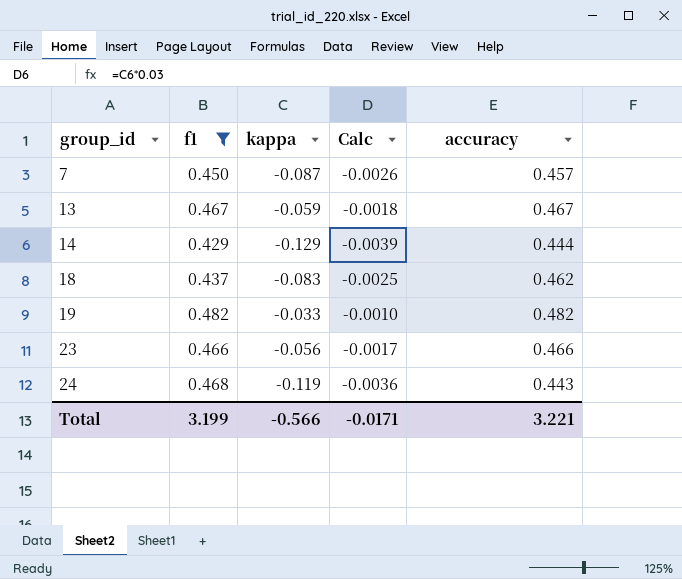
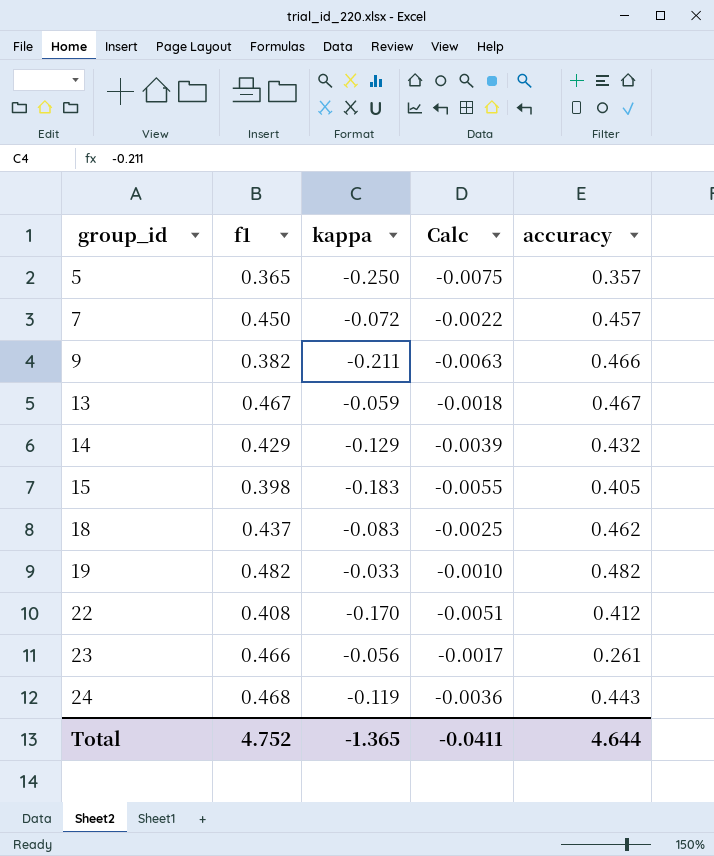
filter: f1 >= 0.429 -> none
7 | kappa: -0.087 -> -0.072
7 | Calc: -0.0026 -> -0.0022
14 | accuracy: 0.444 -> 0.432
23 | accuracy: 0.466 -> 0.261
Total | f1: 3.199 -> 4.752
Total | kappa: -0.566 -> -1.365
Total | Calc: -0.0171 -> -0.0411
Total | accuracy: 3.221 -> 4.644

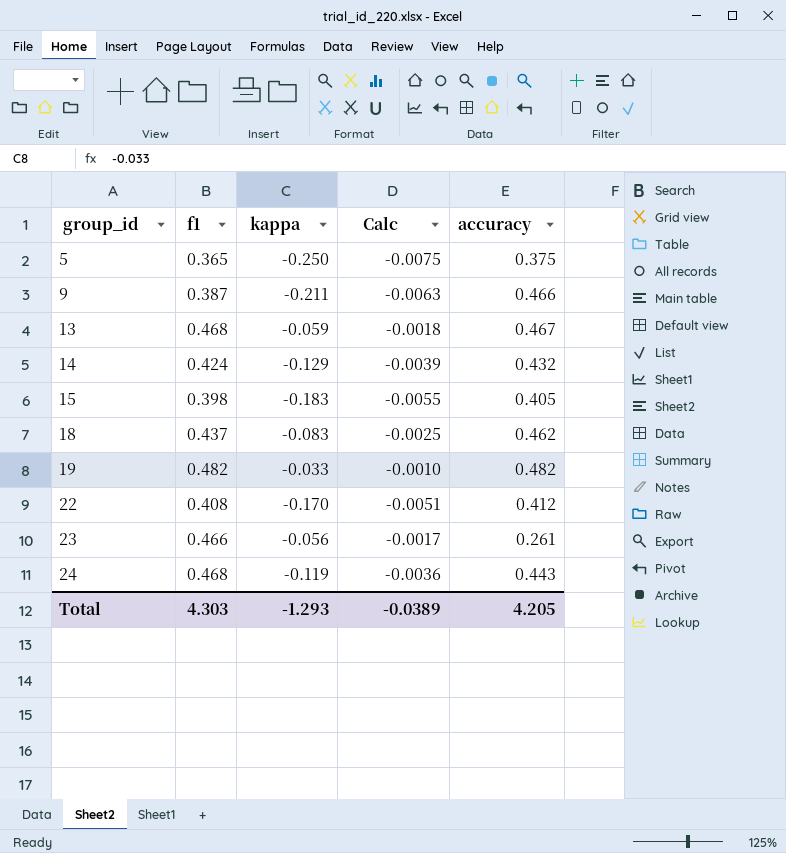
row 7: 0.450 | -0.072 | -0.0022 | 0.457 -> none
5 | accuracy: 0.357 -> 0.375
9 | f1: 0.382 -> 0.387
13 | f1: 0.467 -> 0.468
14 | f1: 0.429 -> 0.424
Total | f1: 4.752 -> 4.303
Total | kappa: -1.365 -> -1.293
Total | Calc: -0.0411 -> -0.0389
Total | accuracy: 4.644 -> 4.205

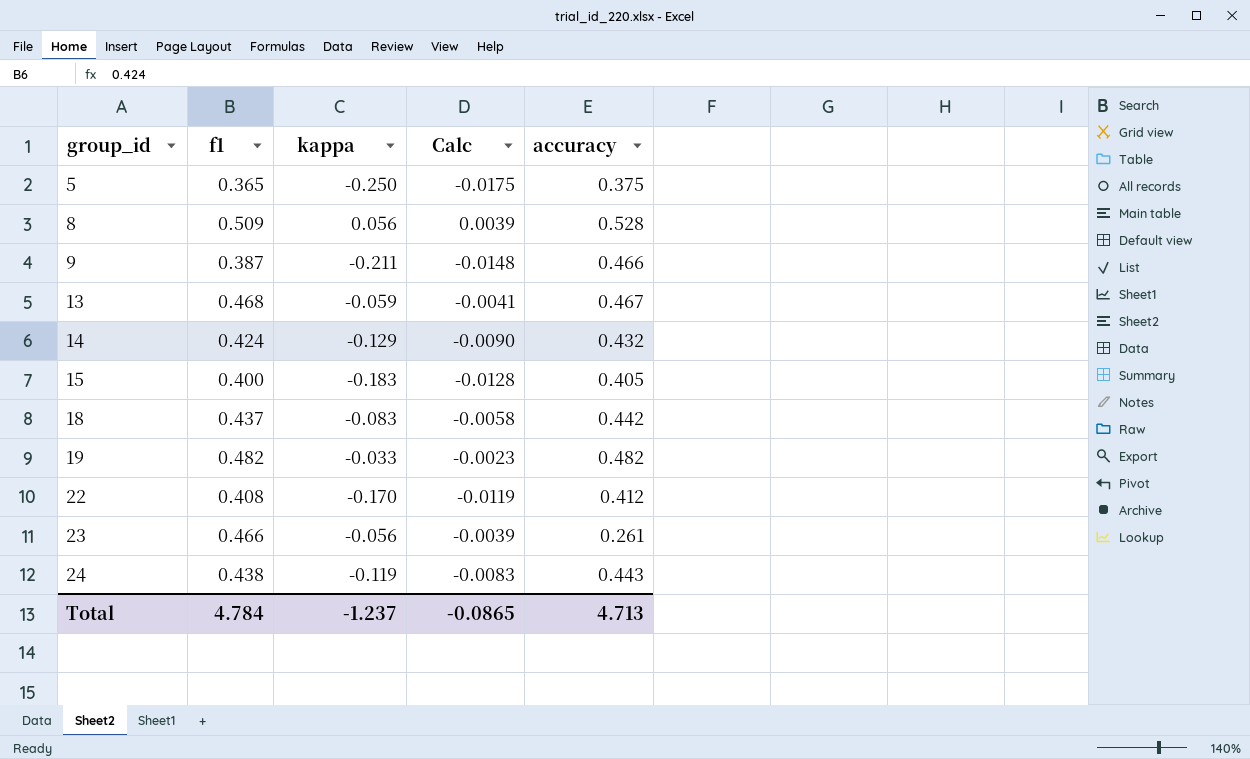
column Calc | formula: [kappa] * 0.03 -> [kappa] * 0.07
row 8: none -> 0.509 | 0.056 | 0.0039 | 0.528
15 | f1: 0.398 -> 0.400
18 | accuracy: 0.462 -> 0.442
24 | f1: 0.468 -> 0.438
Total | f1: 4.303 -> 4.784
Total | kappa: -1.293 -> -1.237
Total | Calc: -0.0389 -> -0.0865
Total | accuracy: 4.205 -> 4.713

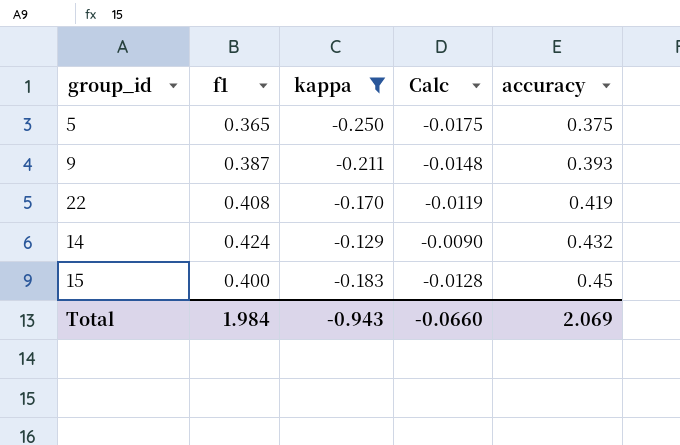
filter: none -> kappa <= -0.129
row order: group_id ascending -> accuracy ascending
9 | accuracy: 0.466 -> 0.393
22 | accuracy: 0.412 -> 0.419
15 | accuracy: 0.405 -> 0.45
Total | f1: 4.784 -> 1.984
Total | kappa: -1.237 -> -0.943
Total | Calc: -0.0865 -> -0.0660
Total | accuracy: 4.713 -> 2.069

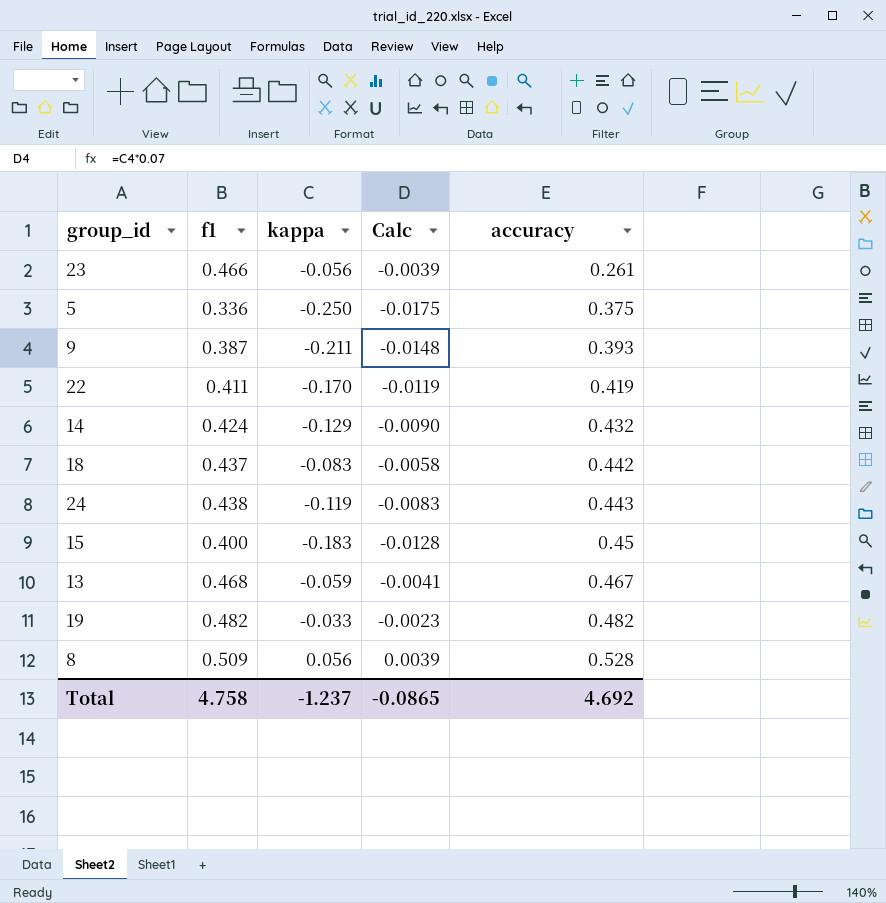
filter: kappa <= -0.129 -> none
5 | f1: 0.365 -> 0.336
22 | f1: 0.408 -> 0.411
Total | f1: 1.984 -> 4.758
Total | kappa: -0.943 -> -1.237
Total | Calc: -0.0660 -> -0.0865
Total | accuracy: 2.069 -> 4.692

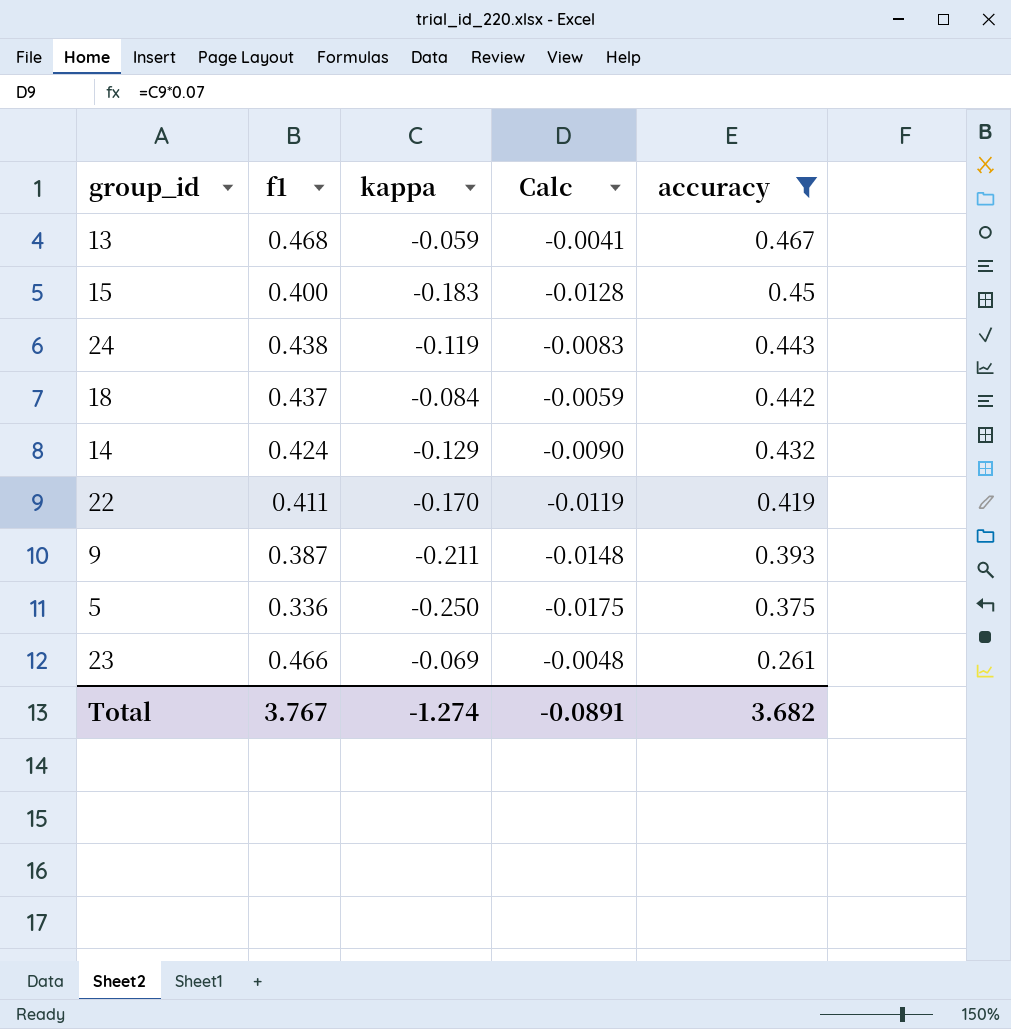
filter: none -> accuracy <= 0.467
row order: accuracy ascending -> accuracy descending
18 | kappa: -0.083 -> -0.084
18 | Calc: -0.0058 -> -0.0059
23 | kappa: -0.056 -> -0.069
23 | Calc: -0.0039 -> -0.0048
Total | f1: 4.758 -> 3.767
Total | kappa: -1.237 -> -1.274
Total | Calc: -0.0865 -> -0.0891
Total | accuracy: 4.692 -> 3.682

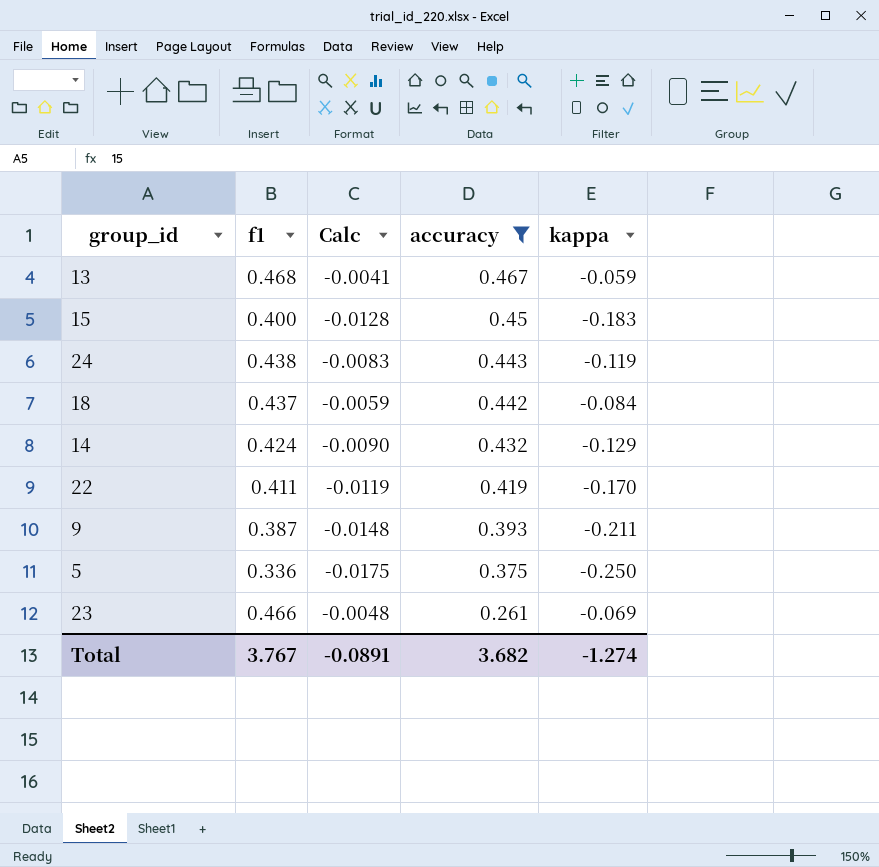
column kappa | position: 3 -> 5

